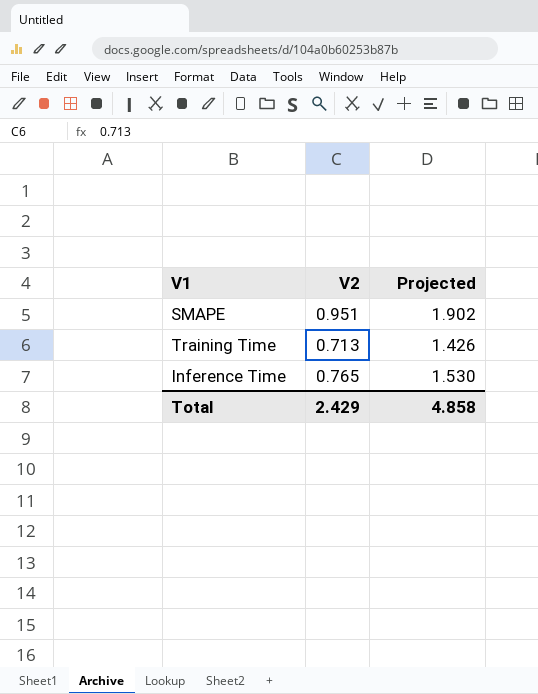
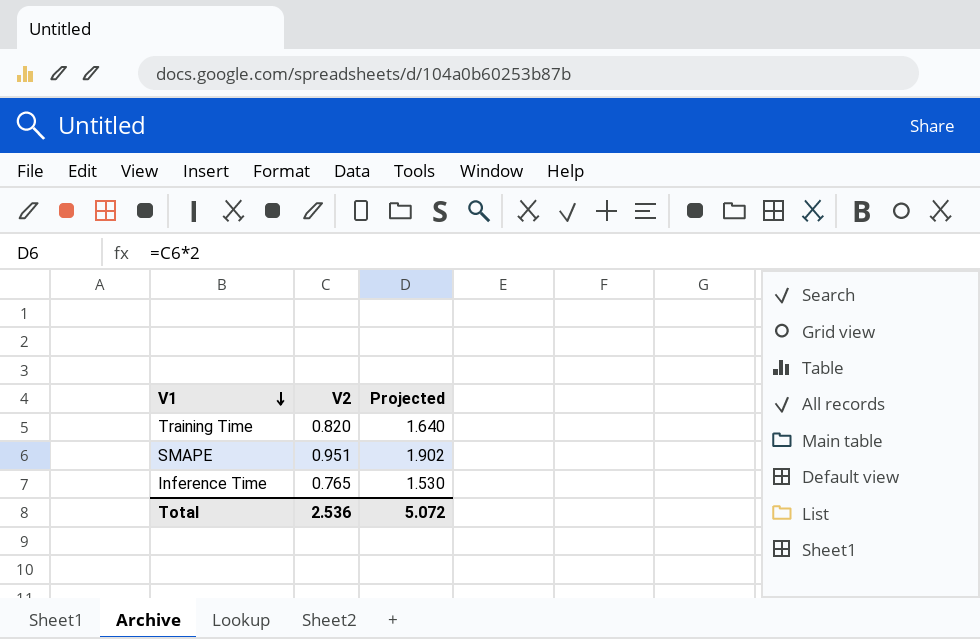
row order: none -> V1 descending
Training Time | V2: 0.713 -> 0.820
Training Time | Projected: 1.426 -> 1.640
Total | V2: 2.429 -> 2.536
Total | Projected: 4.858 -> 5.072

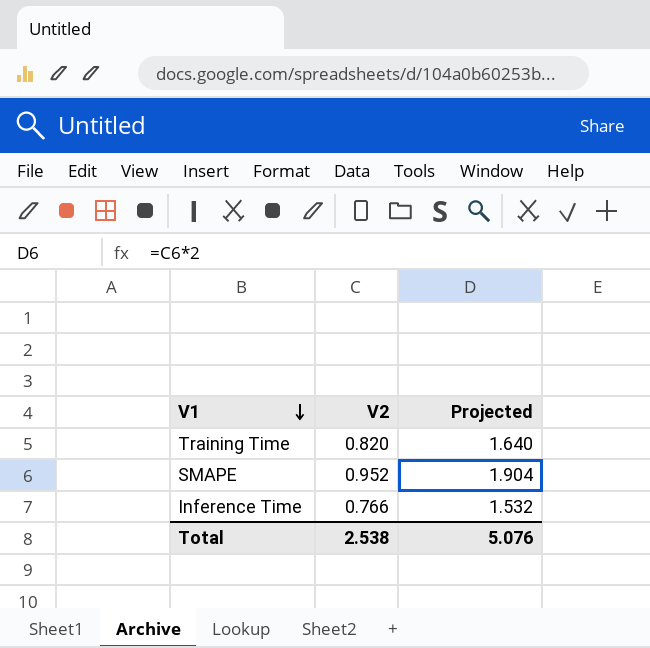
SMAPE | V2: 0.951 -> 0.952
SMAPE | Projected: 1.902 -> 1.904
Inference Time | V2: 0.765 -> 0.766
Inference Time | Projected: 1.530 -> 1.532
Total | V2: 2.536 -> 2.538
Total | Projected: 5.072 -> 5.076

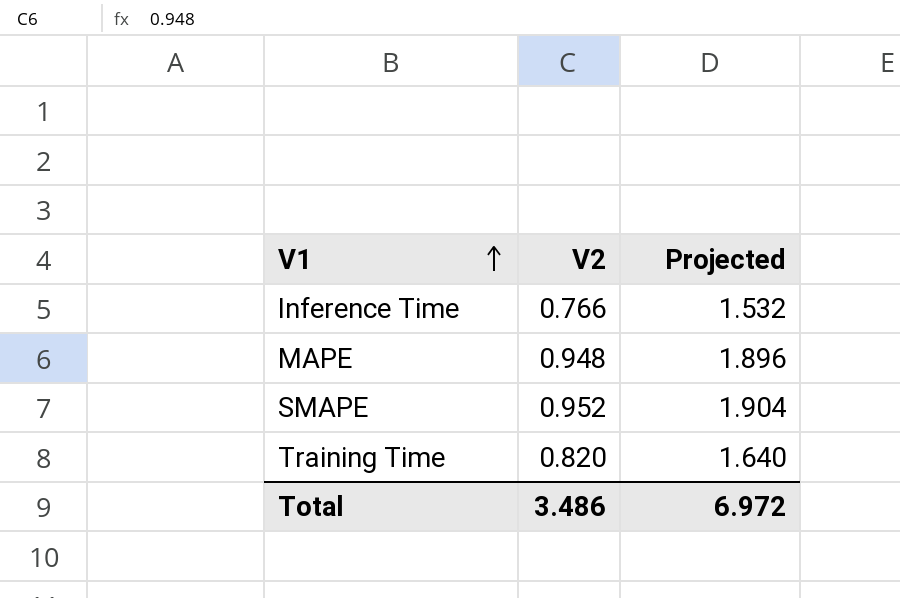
row order: V1 descending -> V1 ascending
row MAPE: none -> 0.948 | 1.896
Total | V2: 2.538 -> 3.486
Total | Projected: 5.076 -> 6.972

